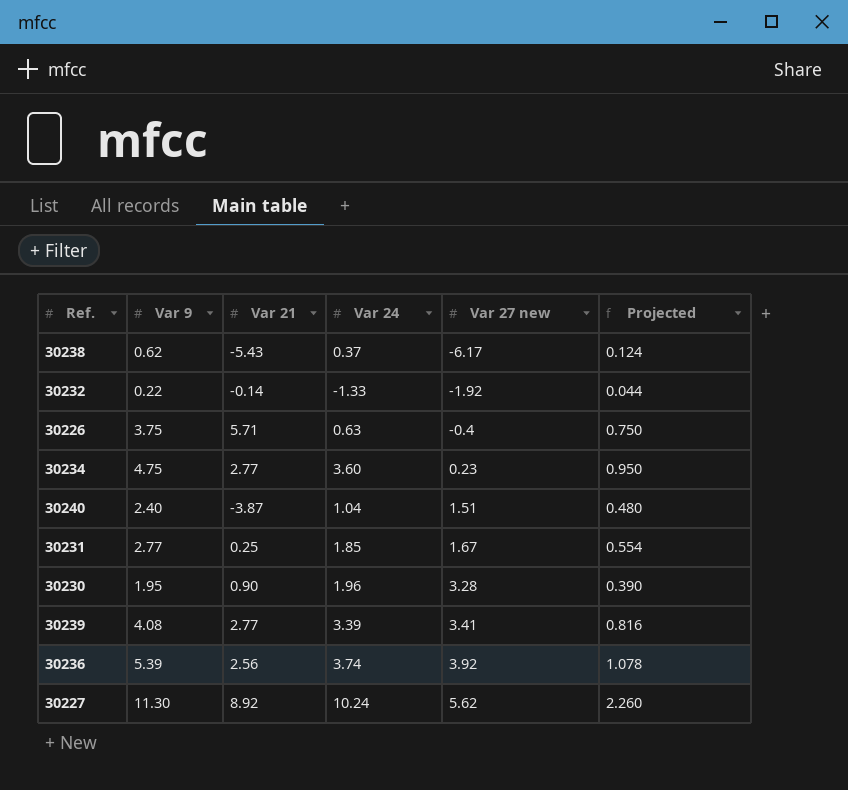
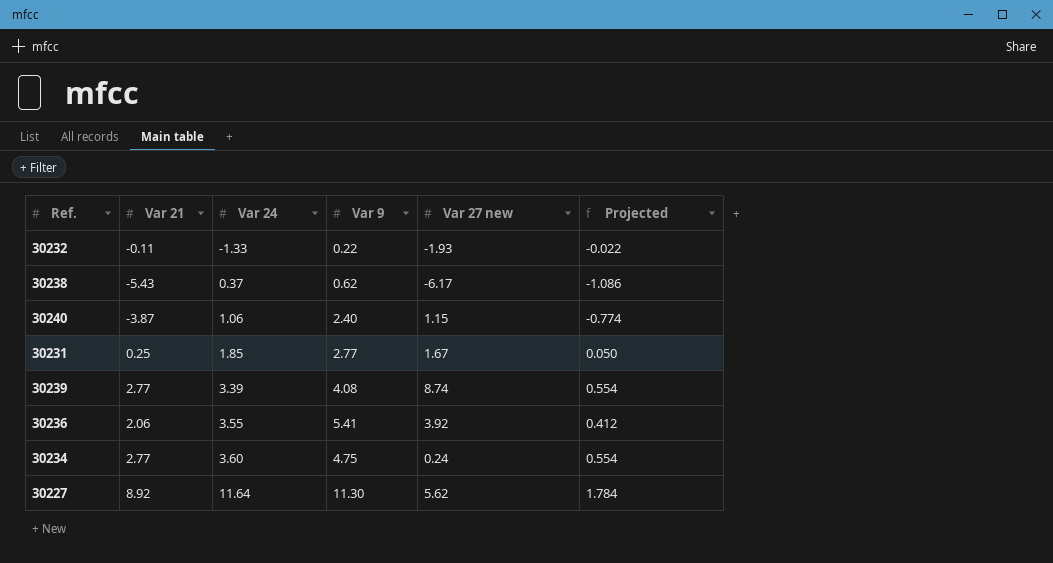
row order: Var 27 new ascending -> Var 24 ascending
column Var 9 | position: 2 -> 4
column Projected | formula: [Var 9] * 0.2 -> [Var 21] * 0.2
row 30226: 3.75 | 5.71 | 0.63 | -0.4 | 0.750 -> none
row 30230: 1.95 | 0.90 | 1.96 | 3.28 | 0.390 -> none
30232 | Var 21: -0.14 -> -0.11
30232 | Var 27 new: -1.92 -> -1.93
30240 | Var 24: 1.04 -> 1.06
30240 | Var 27 new: 1.51 -> 1.15
30239 | Var 27 new: 3.41 -> 8.74
30236 | Var 21: 2.56 -> 2.06
30236 | Var 24: 3.74 -> 3.55
30236 | Var 9: 5.39 -> 5.41
30234 | Var 27 new: 0.23 -> 0.24
30227 | Var 24: 10.24 -> 11.64

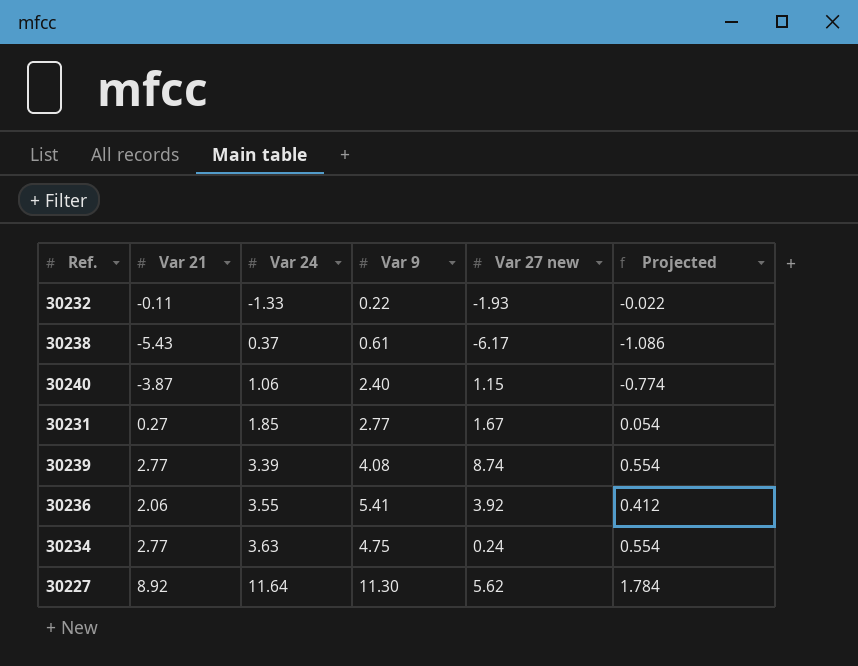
30238 | Var 9: 0.62 -> 0.61
30231 | Var 21: 0.25 -> 0.27
30231 | Projected: 0.050 -> 0.054
30234 | Var 24: 3.60 -> 3.63

